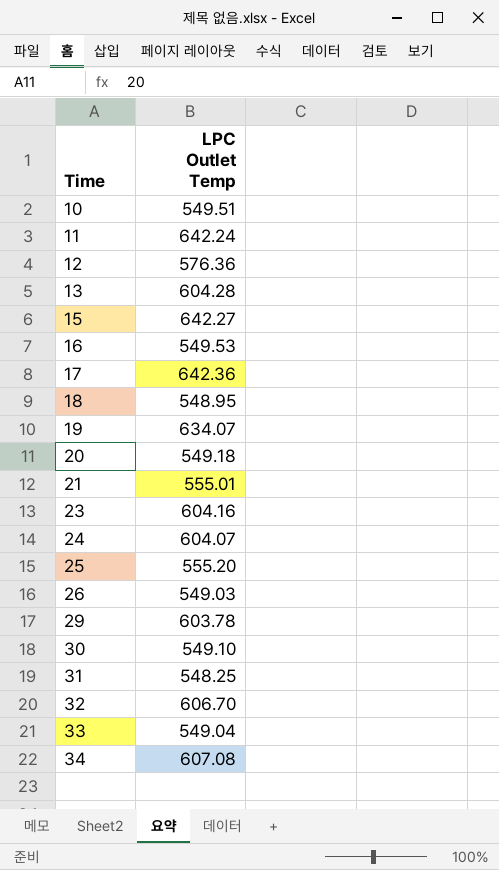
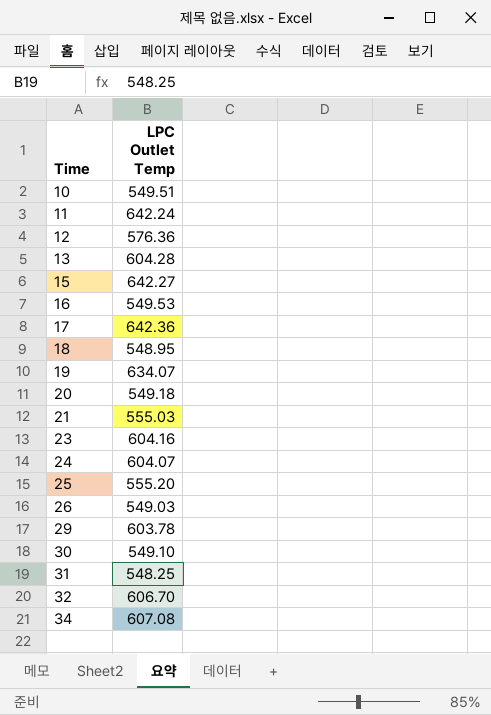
row 33: 549.04 -> none
21 | LPC Outlet Temp: 555.01 -> 555.03

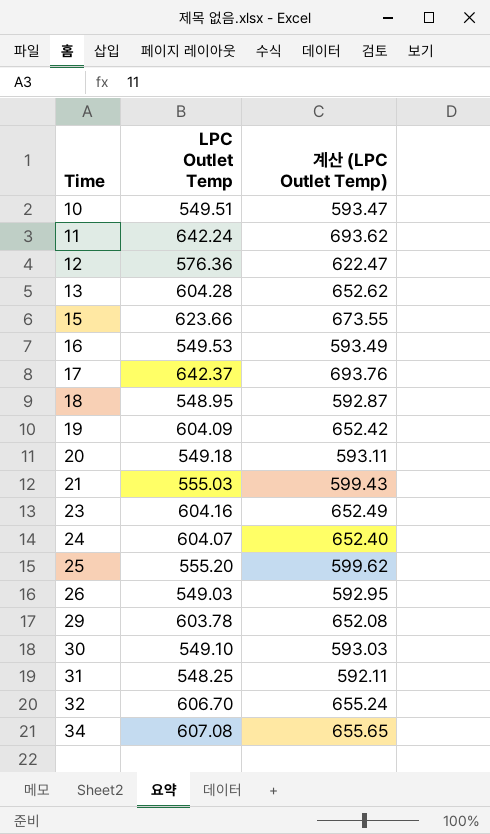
column 계산 (LPC Outlet Temp) | formula: none -> [LPC Outlet Temp] * 1.08
15 | LPC Outlet Temp: 642.27 -> 623.66
17 | LPC Outlet Temp: 642.36 -> 642.37
19 | LPC Outlet Temp: 634.07 -> 604.09

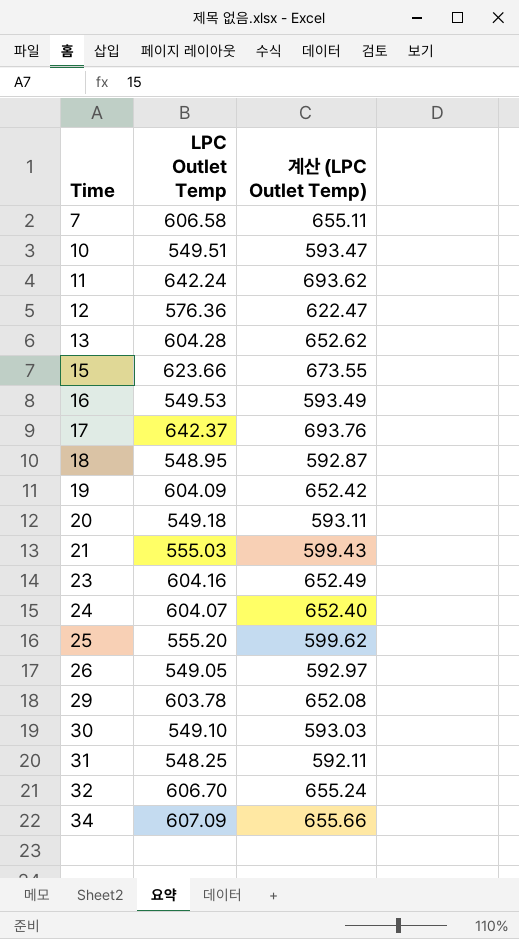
row 7: none -> 606.58 | 655.11
26 | LPC Outlet Temp: 549.03 -> 549.05
26 | 계산 (LPC Outlet Temp): 592.95 -> 592.97
34 | LPC Outlet Temp: 607.08 -> 607.09
34 | 계산 (LPC Outlet Temp): 655.65 -> 655.66

